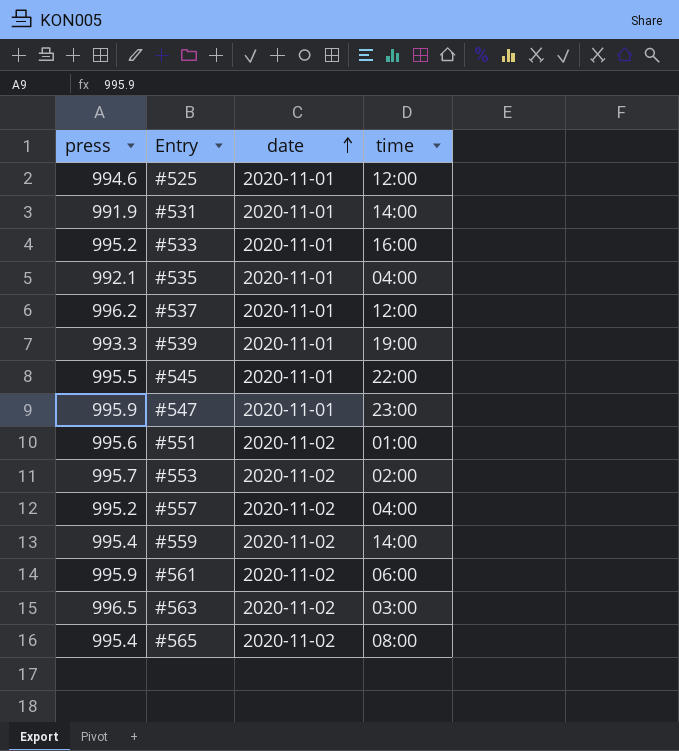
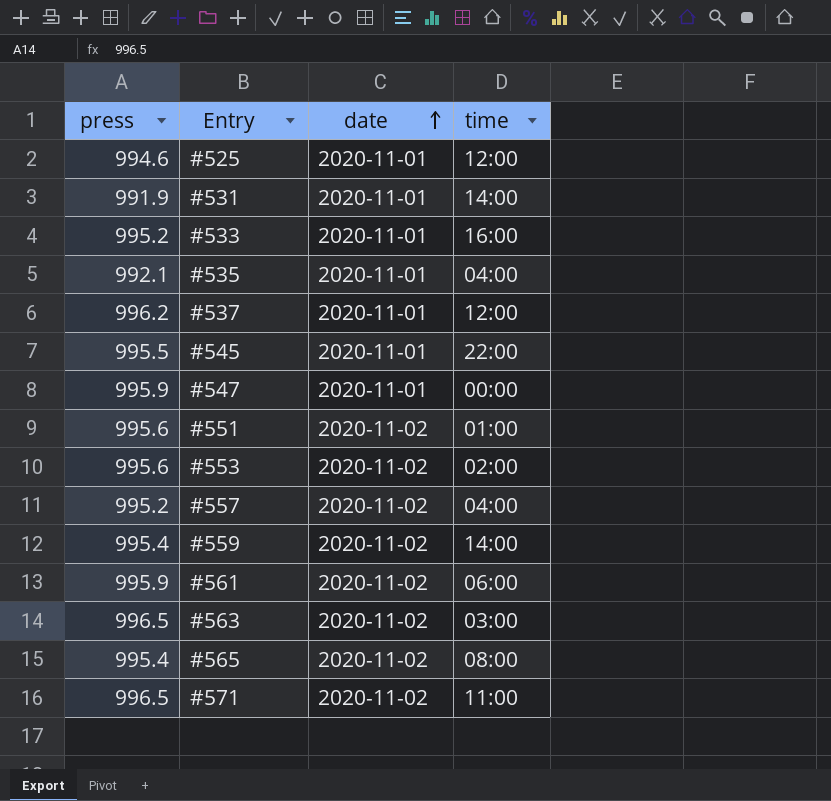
row #539: 993.3 | 2020-11-01 | 19:00 -> none
#547 | time: 23:00 -> 00:00
#553 | press: 995.7 -> 995.6
row #571: none -> 996.5 | 2020-11-02 | 11:00

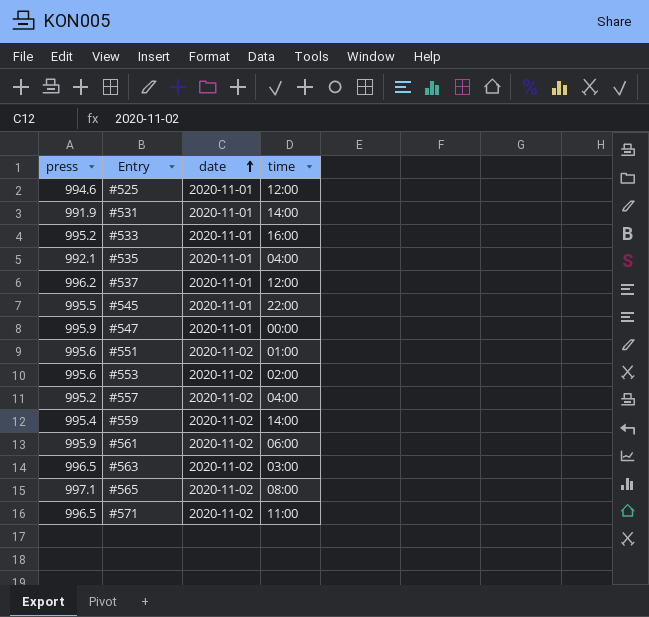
#565 | press: 995.4 -> 997.1

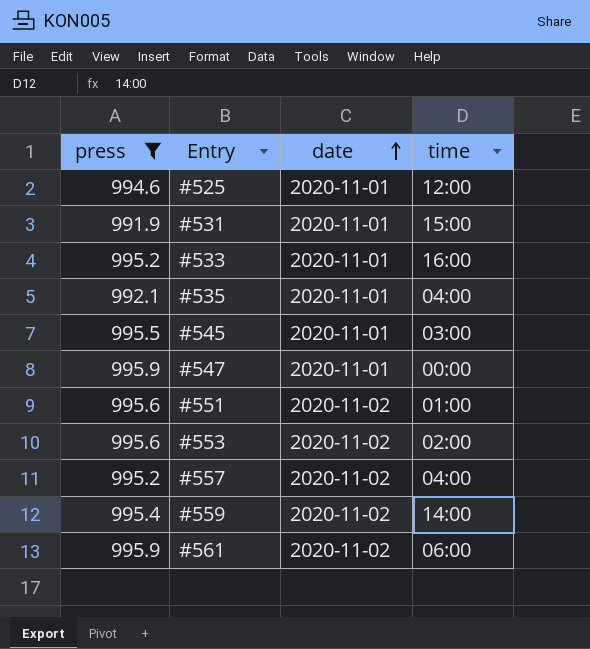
filter: none -> press <= 995.9
#531 | time: 14:00 -> 15:00
#545 | time: 22:00 -> 03:00

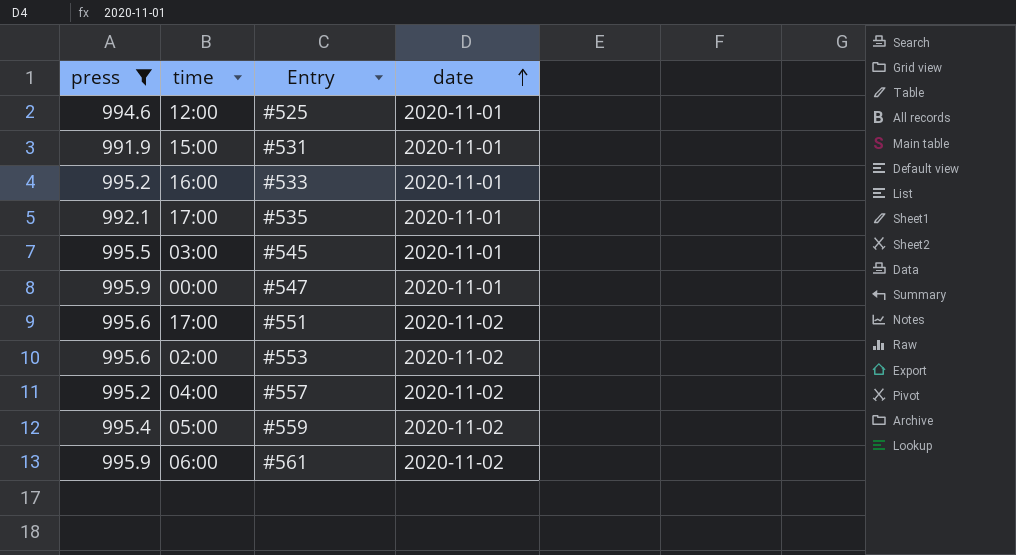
column time | position: 4 -> 2
#535 | time: 04:00 -> 17:00
#551 | time: 01:00 -> 17:00
#559 | time: 14:00 -> 05:00

